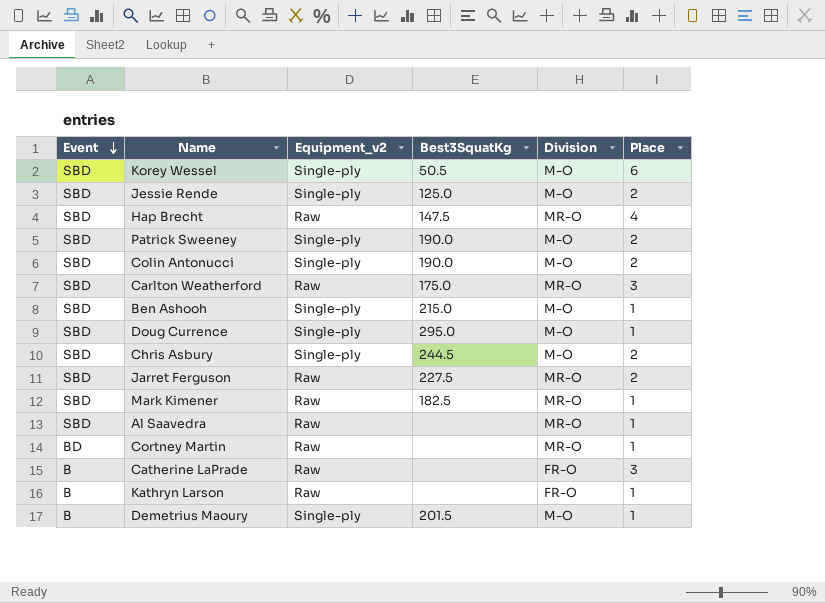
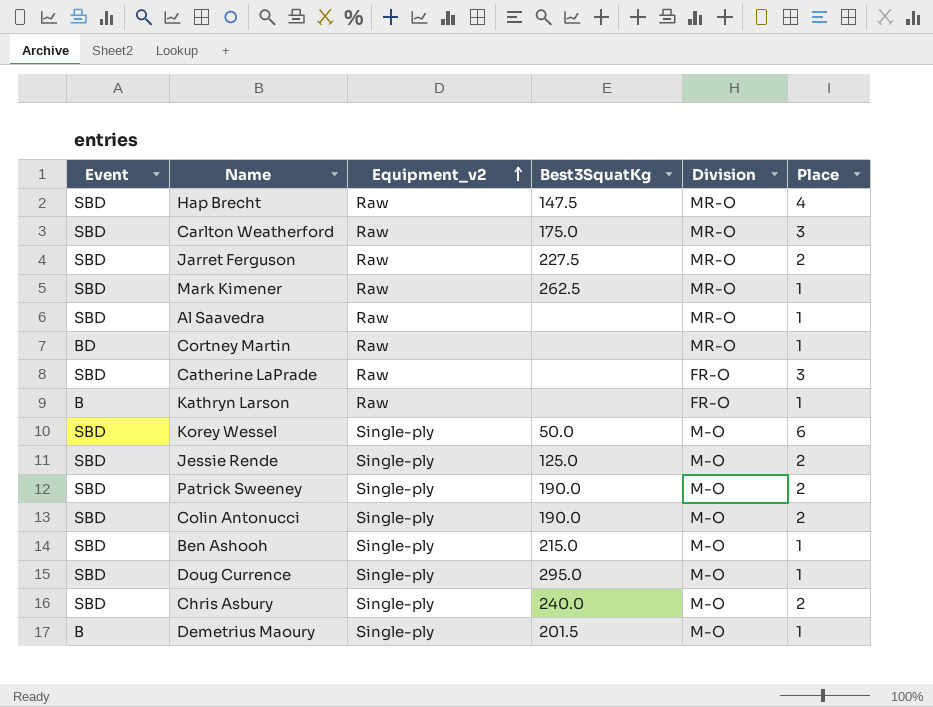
row order: Event descending -> Equipment_v2 ascending
Mark Kimener | Best3SquatKg: 182.5 -> 262.5
Catherine LaPrade | Event: B -> SBD
Korey Wessel | Best3SquatKg: 50.5 -> 50.0
Chris Asbury | Best3SquatKg: 244.5 -> 240.0

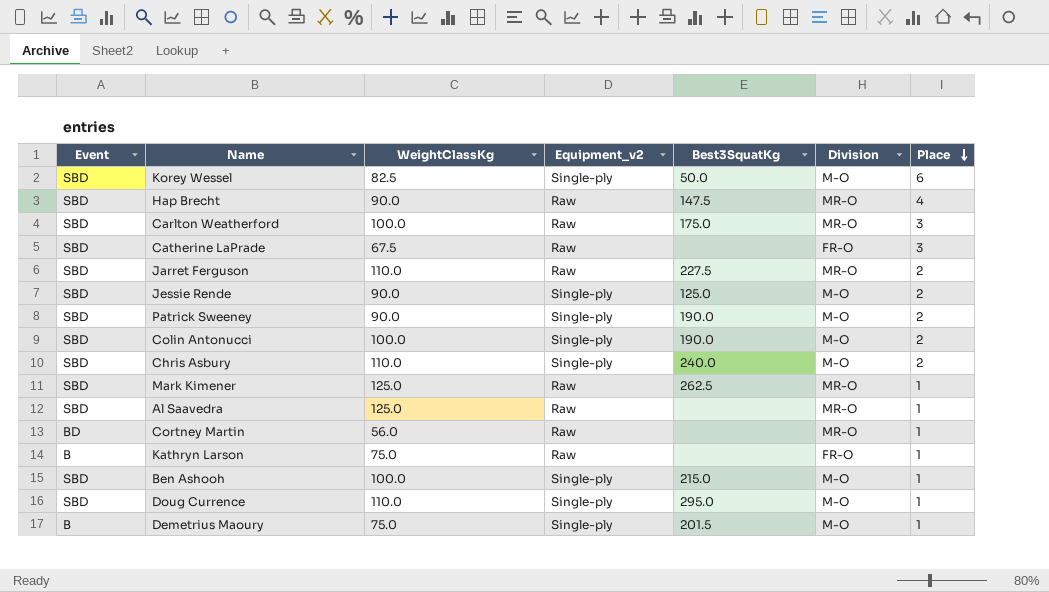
row order: Equipment_v2 ascending -> Place descending
column WeightClassKg | position: none -> 3

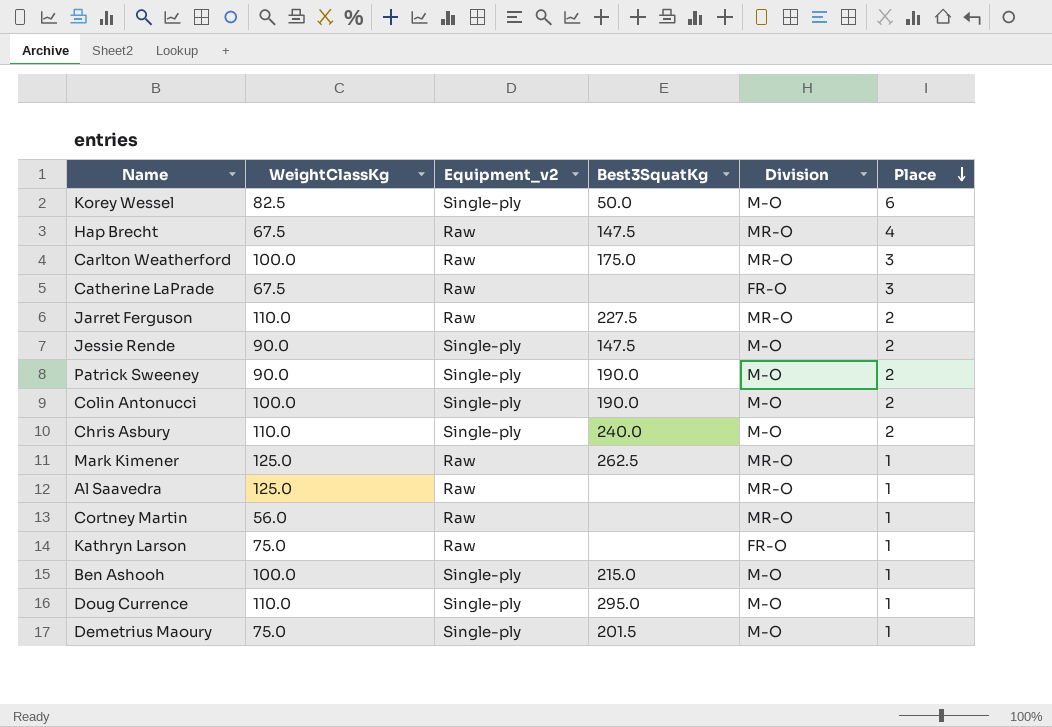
column Event | position: 1 -> none
Hap Brecht | WeightClassKg: 90.0 -> 67.5
Jessie Rende | Best3SquatKg: 125.0 -> 147.5

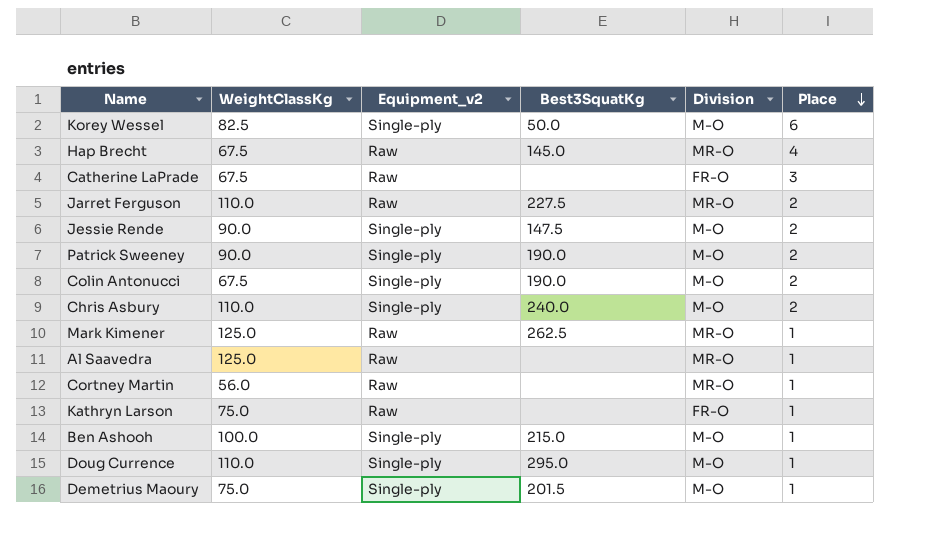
row Carlton Weatherford: 100.0 | Raw | 175.0 | MR-O | 3 -> none
Hap Brecht | Best3SquatKg: 147.5 -> 145.0
Colin Antonucci | WeightClassKg: 100.0 -> 67.5

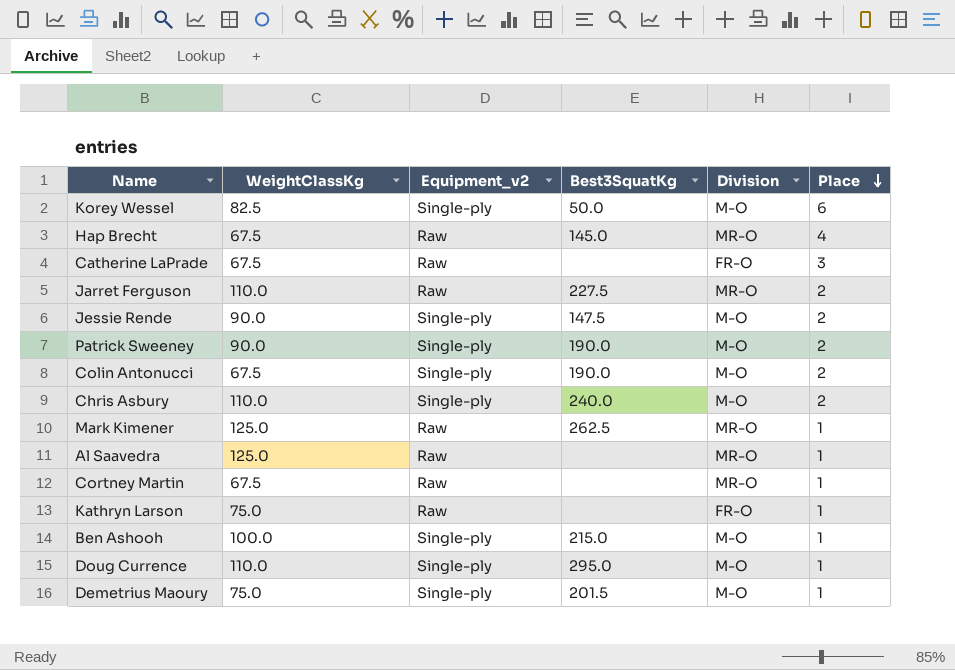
Cortney Martin | WeightClassKg: 56.0 -> 67.5

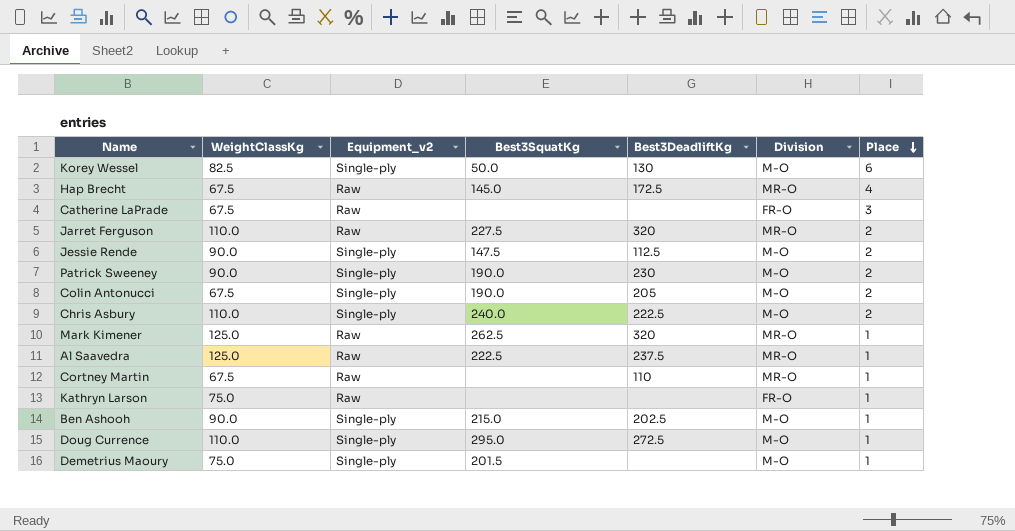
column Best3DeadliftKg | position: none -> 5
Al Saavedra | Best3SquatKg: none -> 222.5
Ben Ashooh | WeightClassKg: 100.0 -> 90.0

